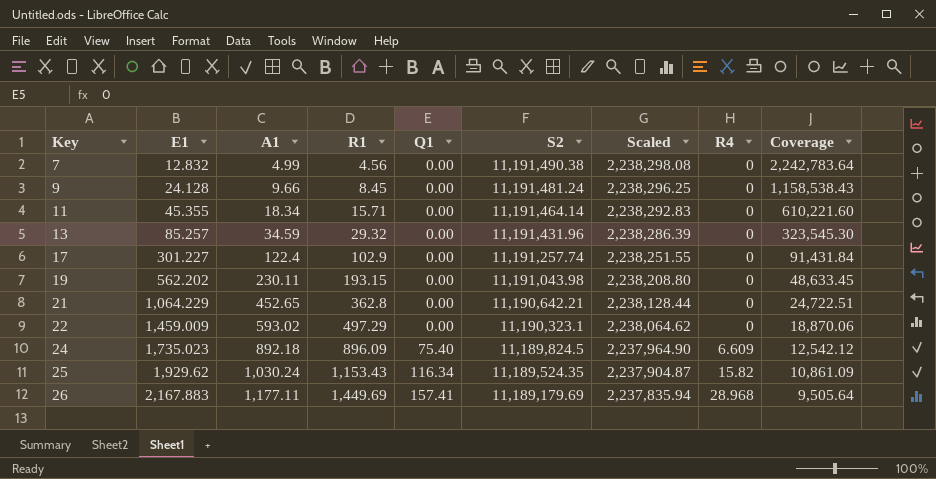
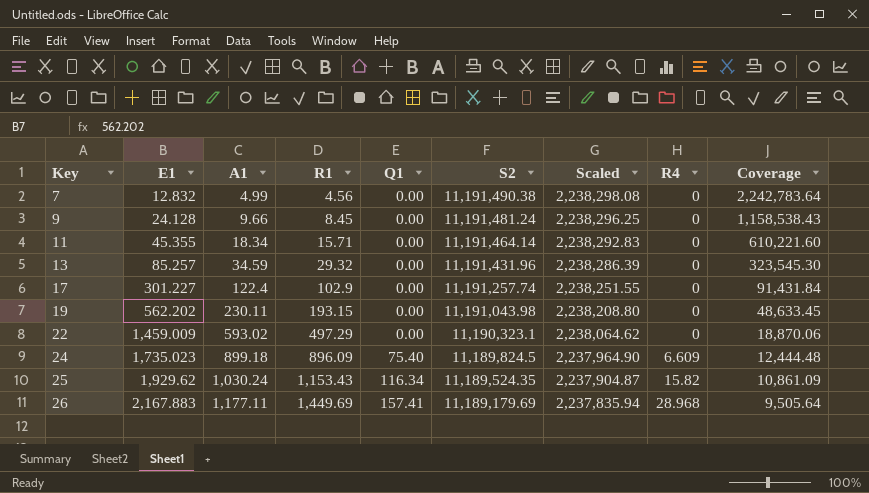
row 21: 1,064.229 | 452.65 | 362.8 | 0.00 | 11,190,642.21 | 2,238,128.44 | 0 | 24,722.51 -> none
24 | A1: 892.18 -> 899.18
24 | Coverage: 12,542.12 -> 12,444.48

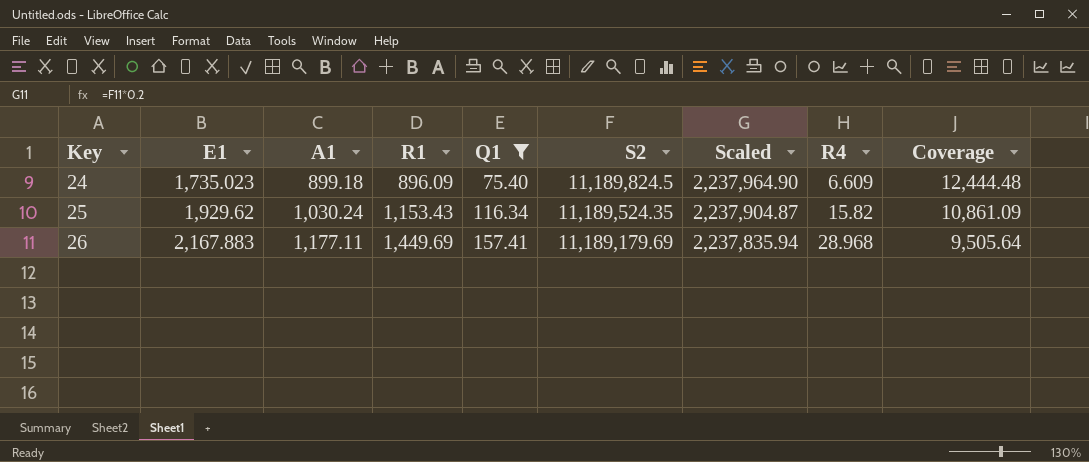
filter: none -> Q1 != 0.00

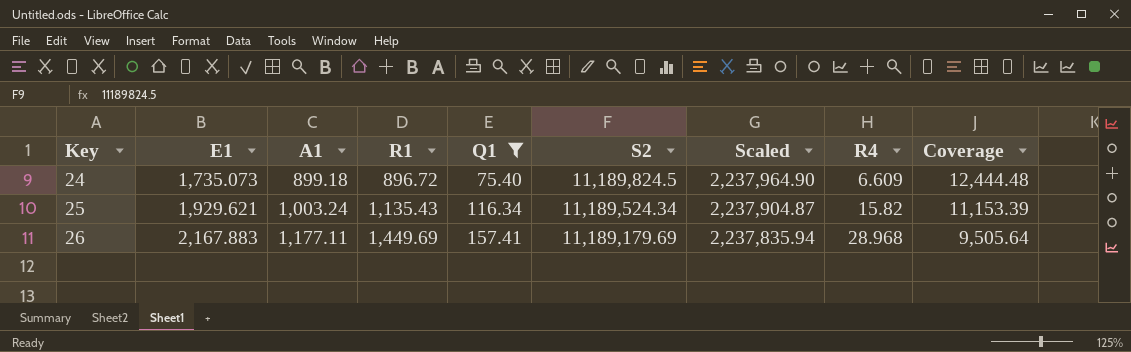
24 | E1: 1,735.023 -> 1,735.073
24 | R1: 896.09 -> 896.72
25 | E1: 1,929.62 -> 1,929.621
25 | A1: 1,030.24 -> 1,003.24
25 | R1: 1,153.43 -> 1,135.43
25 | S2: 11,189,524.35 -> 11,189,524.34
25 | Coverage: 10,861.09 -> 11,153.39

